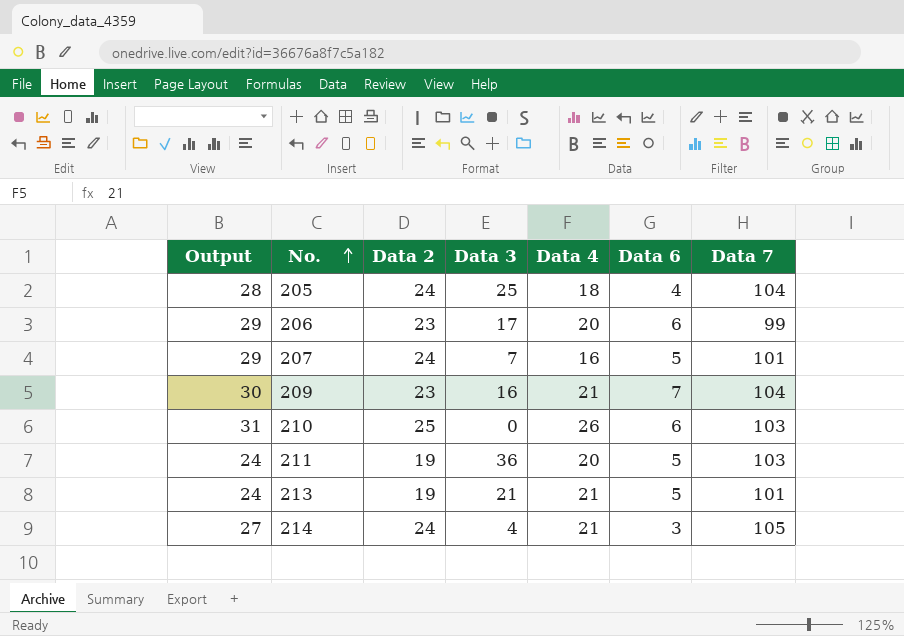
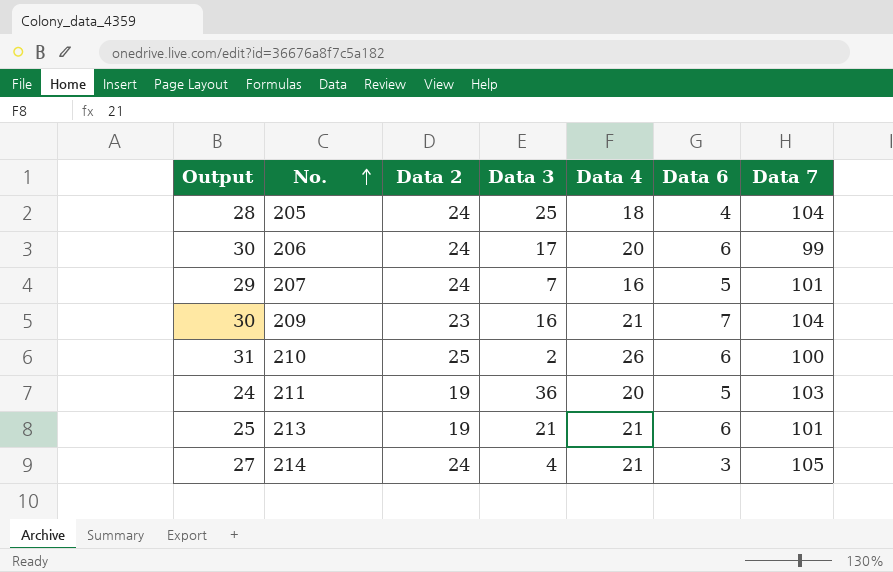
206 | Output: 29 -> 30
206 | Data 2: 23 -> 24
210 | Data 3: 0 -> 2
210 | Data 7: 103 -> 100
213 | Output: 24 -> 25
213 | Data 6: 5 -> 6

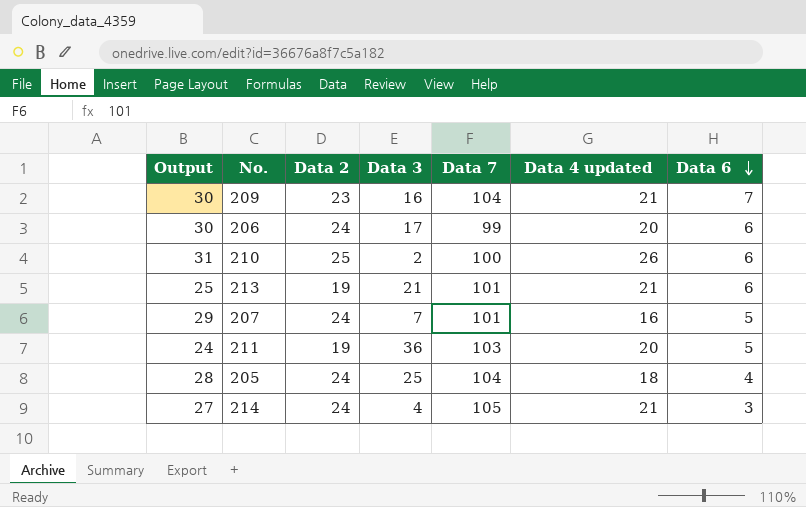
row order: No. ascending -> Data 6 descending
column Data 7 | position: 7 -> 5
column name: Data 4 -> Data 4 updated

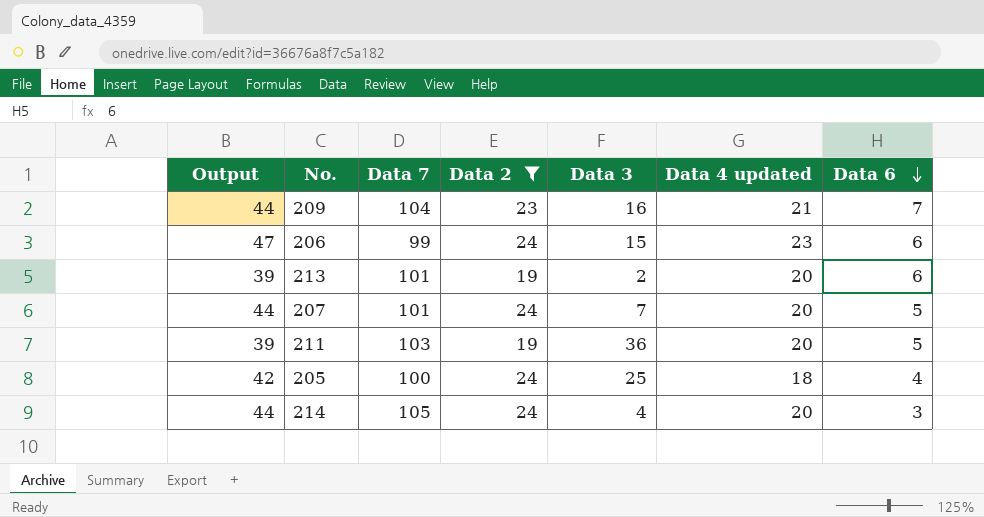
filter: none -> Data 2 != 25
column Output | formula: [Data 2] + [Data 6] -> [Data 2] + [Data 4 updated]
column Data 7 | position: 5 -> 3
206 | Data 3: 17 -> 15
206 | Data 4 updated: 20 -> 23
213 | Data 3: 21 -> 2
213 | Data 4 updated: 21 -> 20
207 | Data 4 updated: 16 -> 20
205 | Data 7: 104 -> 100
214 | Data 4 updated: 21 -> 20

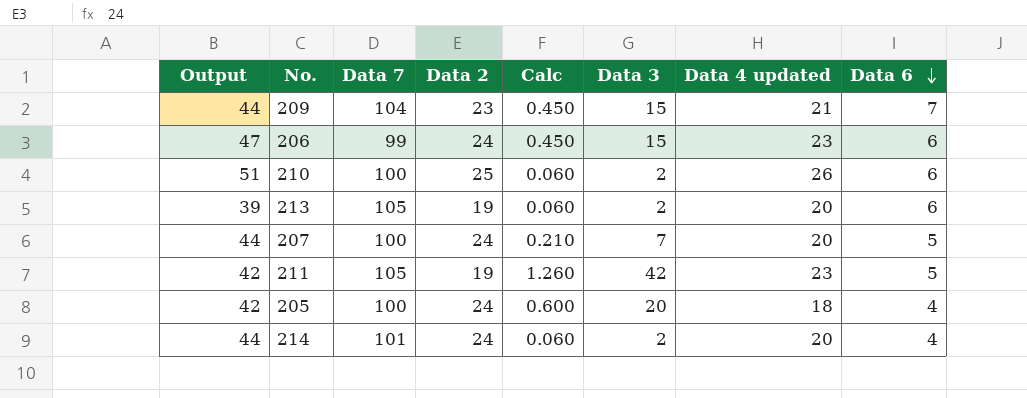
filter: Data 2 != 25 -> none
column Calc | formula: none -> [Data 3] * 0.03
209 | Data 3: 16 -> 15
213 | Data 7: 101 -> 105
207 | Data 7: 101 -> 100
211 | Output: 39 -> 42
211 | Data 7: 103 -> 105
211 | Data 3: 36 -> 42
211 | Data 4 updated: 20 -> 23
205 | Data 3: 25 -> 20
214 | Data 7: 105 -> 101
214 | Data 3: 4 -> 2
214 | Data 6: 3 -> 4

